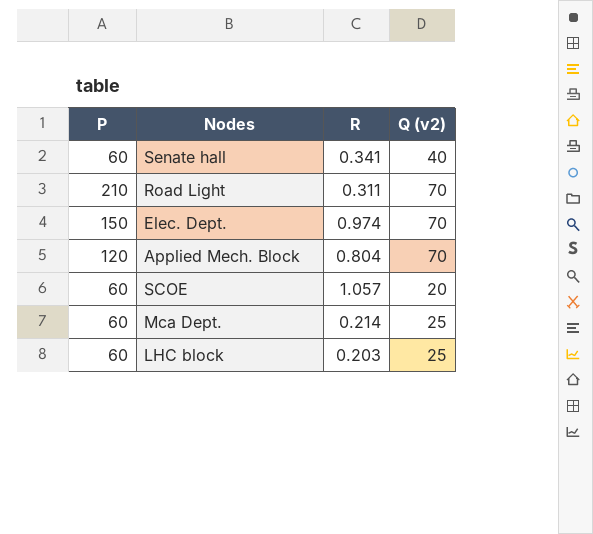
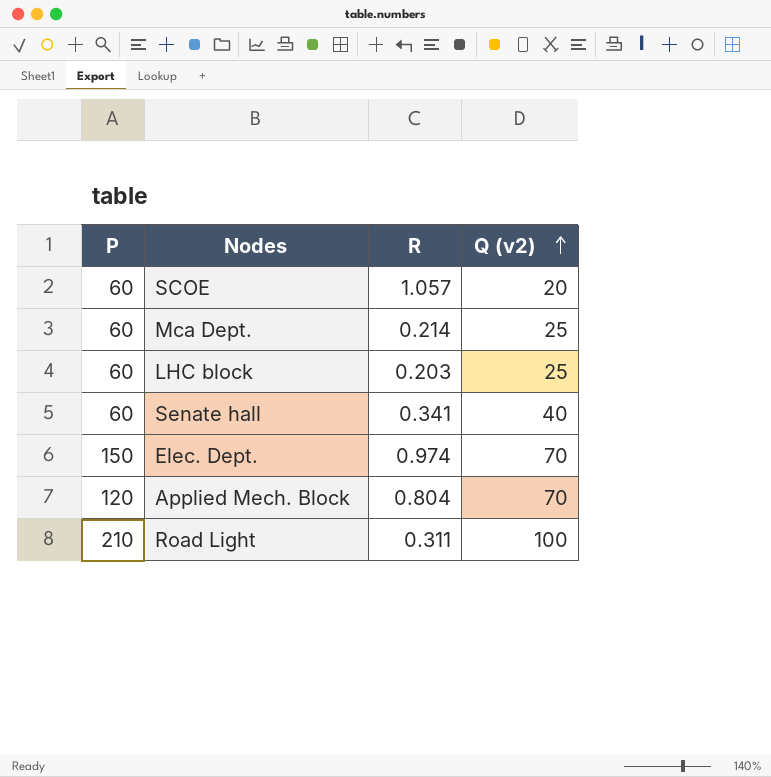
row order: none -> Q (v2) ascending
Road Light | Q (v2): 70 -> 100

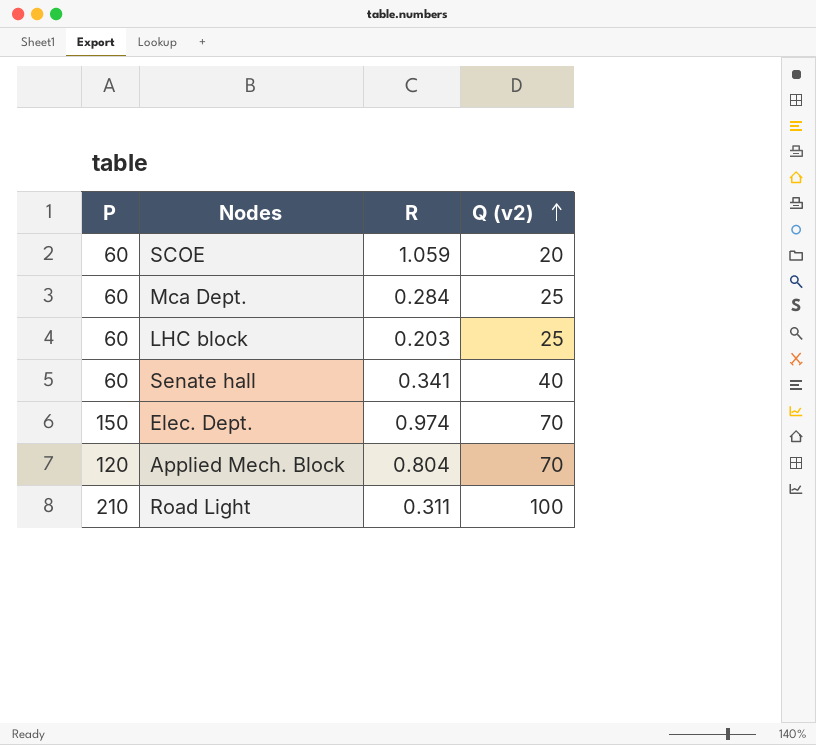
SCOE | R: 1.057 -> 1.059
Mca Dept. | R: 0.214 -> 0.284

